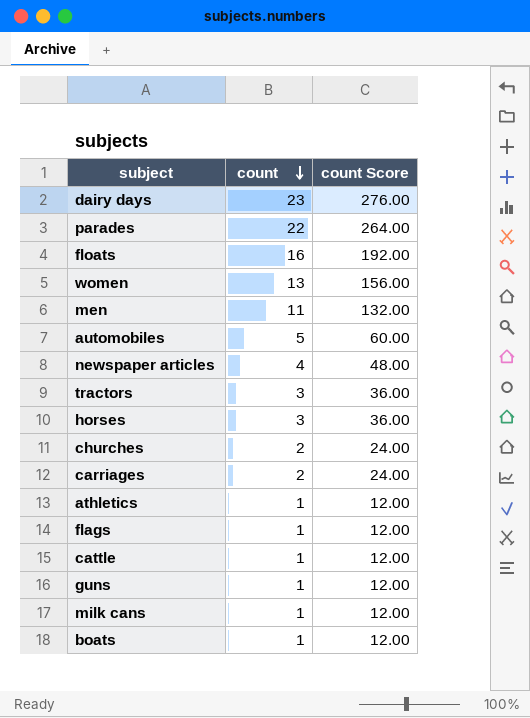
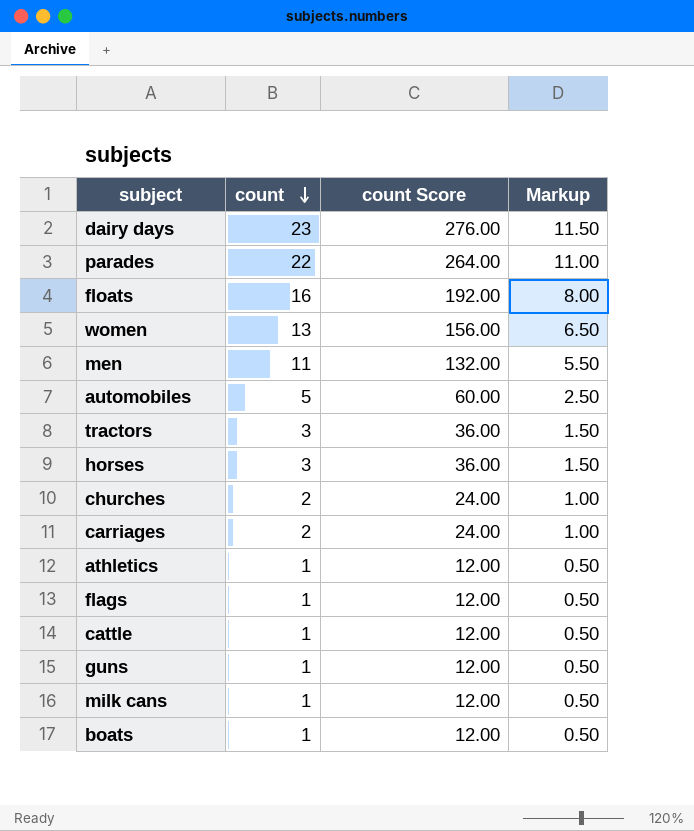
column Markup | formula: none -> [count] * 0.5
row newspaper articles: 4 | 48.00 -> none

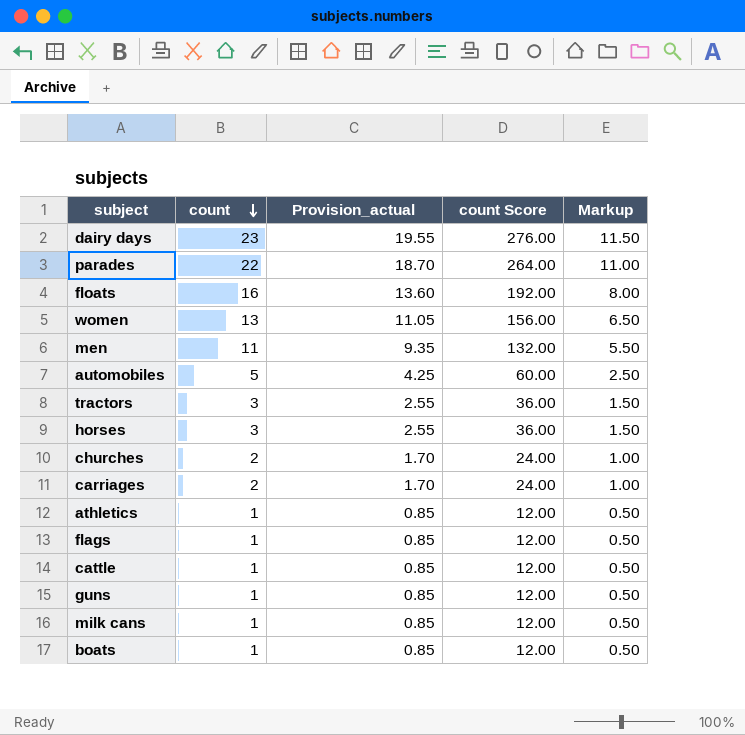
column Provision_actual | formula: none -> [count] * 0.85

